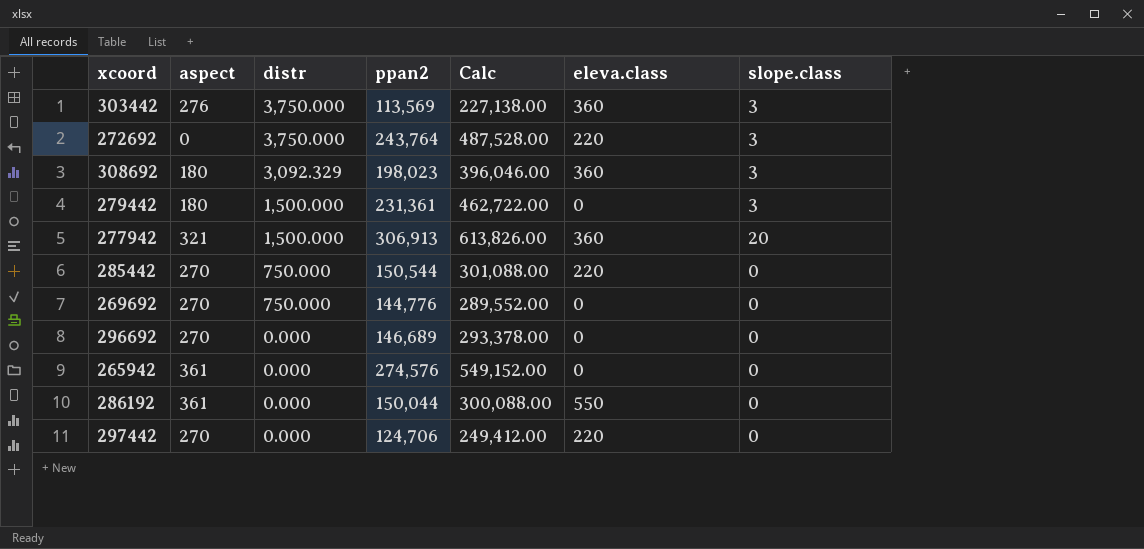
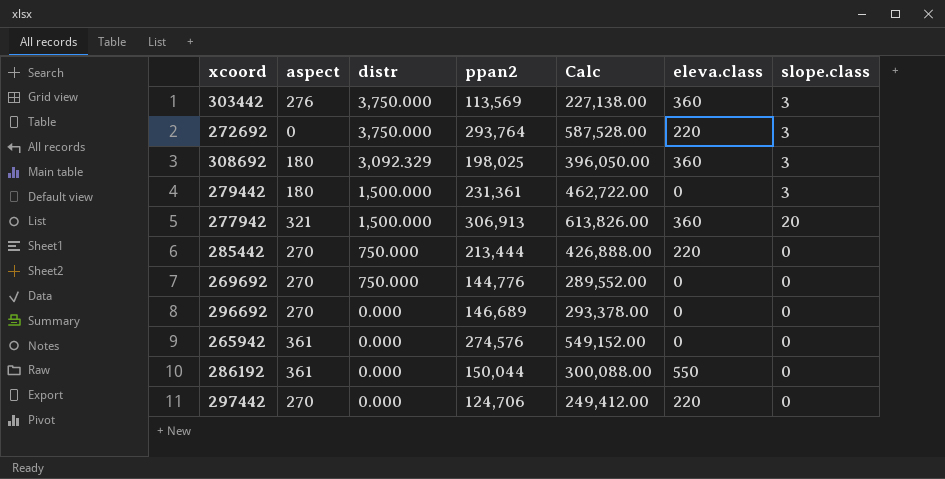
272692 | ppan2: 243,764 -> 293,764
272692 | Calc: 487,528.00 -> 587,528.00
308692 | ppan2: 198,023 -> 198,025
308692 | Calc: 396,046.00 -> 396,050.00
285442 | ppan2: 150,544 -> 213,444
285442 | Calc: 301,088.00 -> 426,888.00

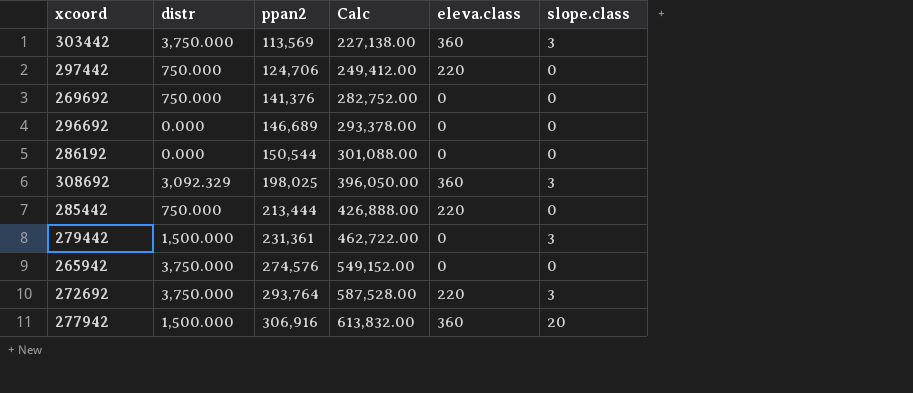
row order: distr descending -> ppan2 ascending
column aspect | position: 2 -> none
297442 | distr: 0.000 -> 750.000
269692 | ppan2: 144,776 -> 141,376
269692 | Calc: 289,552.00 -> 282,752.00
286192 | ppan2: 150,044 -> 150,544
286192 | Calc: 300,088.00 -> 301,088.00
286192 | eleva.class: 550 -> 0
265942 | distr: 0.000 -> 3,750.000
277942 | ppan2: 306,913 -> 306,916
277942 | Calc: 613,826.00 -> 613,832.00

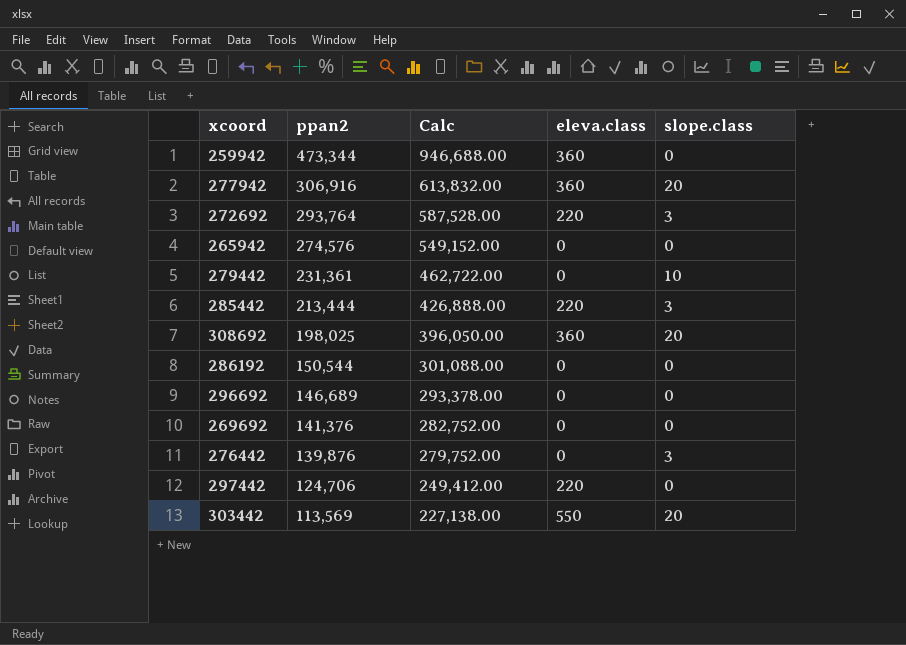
row order: ppan2 ascending -> ppan2 descending
column distr | position: 2 -> none
row 259942: none -> 473,344 | 946,688.00 | 360 | 0
279442 | slope.class: 3 -> 10
285442 | slope.class: 0 -> 3
308692 | slope.class: 3 -> 20
row 276442: none -> 139,876 | 279,752.00 | 0 | 3
303442 | eleva.class: 360 -> 550
303442 | slope.class: 3 -> 20

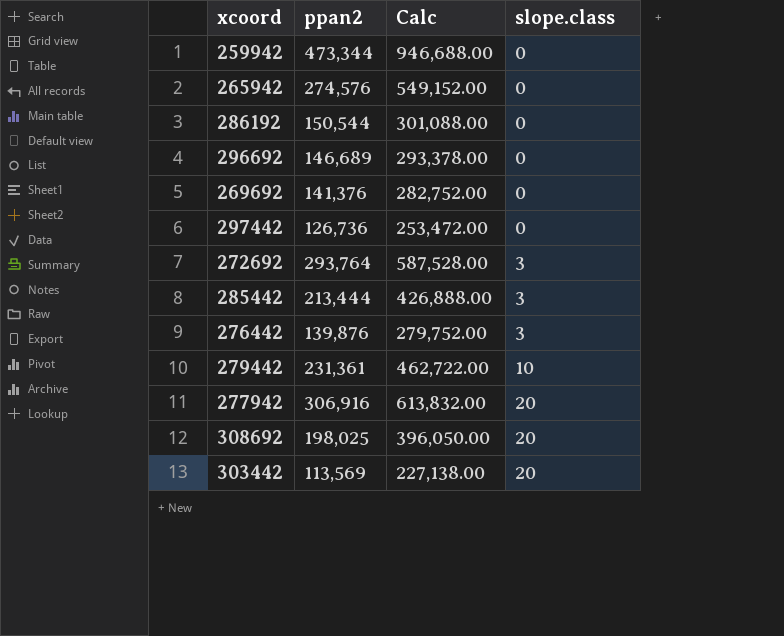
row order: ppan2 descending -> slope.class ascending
column eleva.class | position: 4 -> none
297442 | ppan2: 124,706 -> 126,736
297442 | Calc: 249,412.00 -> 253,472.00

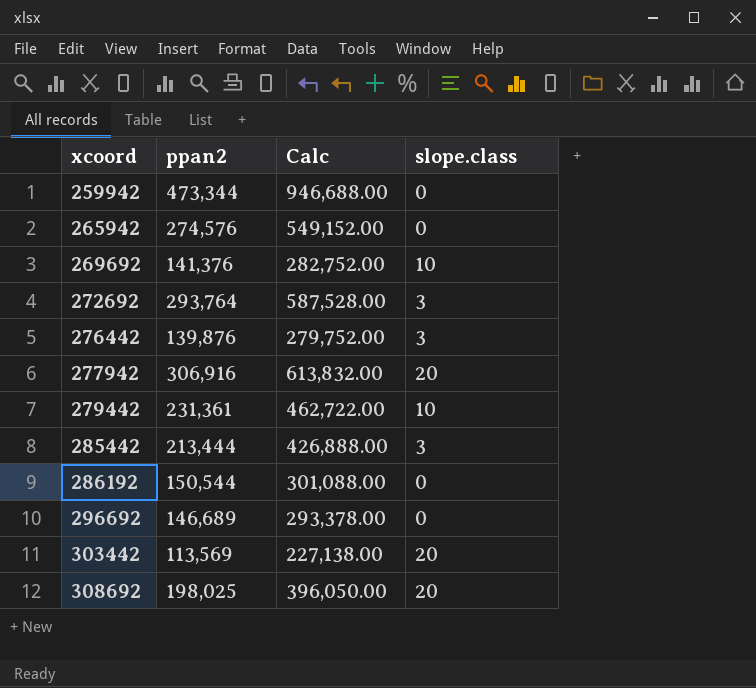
row order: slope.class ascending -> xcoord ascending
row 297442: 126,736 | 253,472.00 | 0 -> none
269692 | slope.class: 0 -> 10

